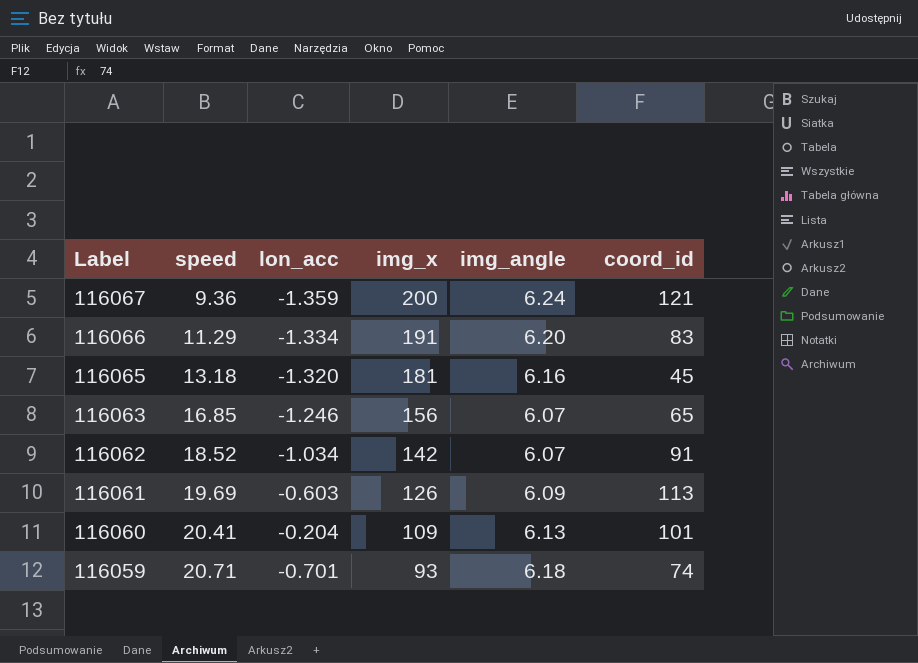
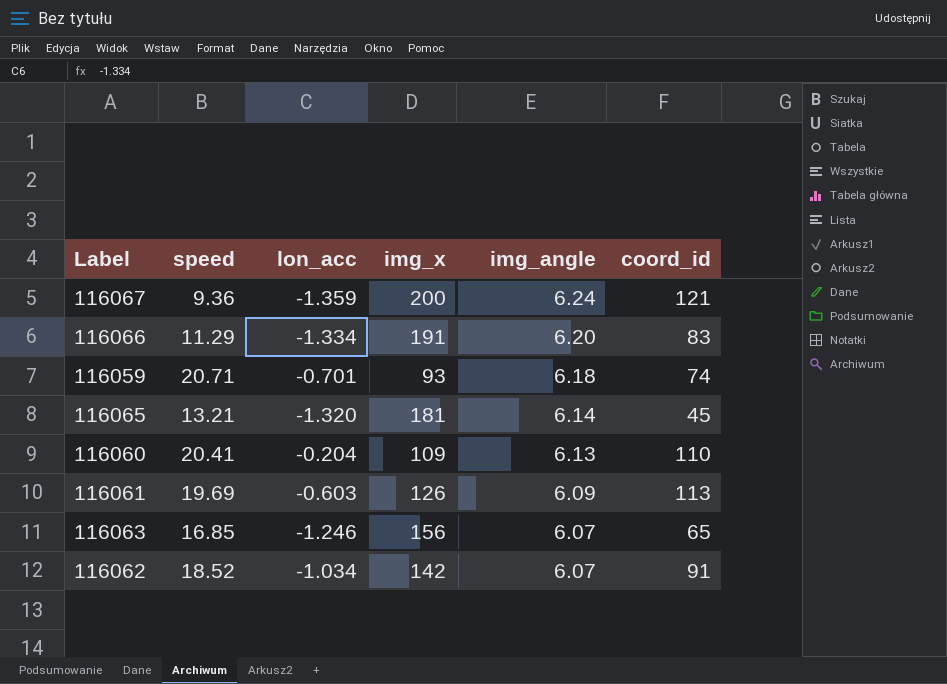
row order: Label descending -> img_angle descending
116065 | speed: 13.18 -> 13.21
116065 | img_angle: 6.16 -> 6.14
116060 | coord_id: 101 -> 110

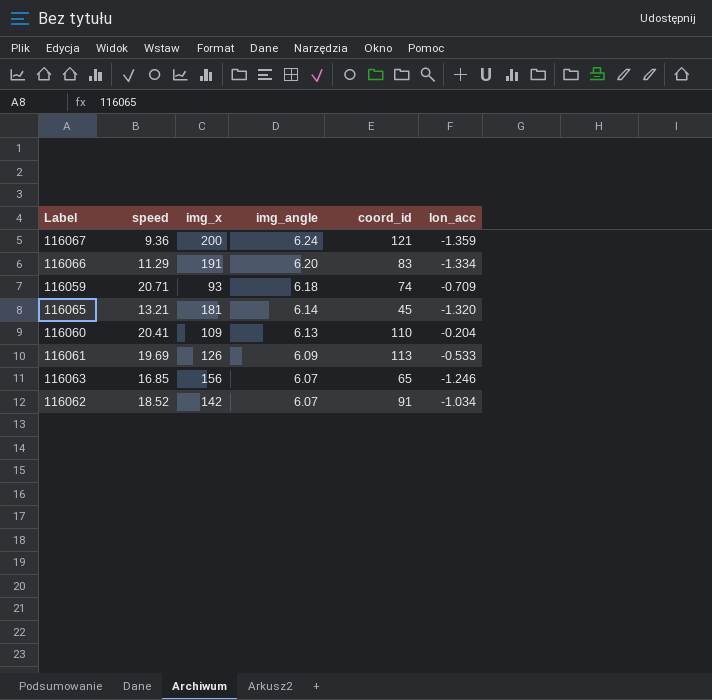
column lon_acc | position: 3 -> 6
116059 | lon_acc: -0.701 -> -0.709
116061 | lon_acc: -0.603 -> -0.533

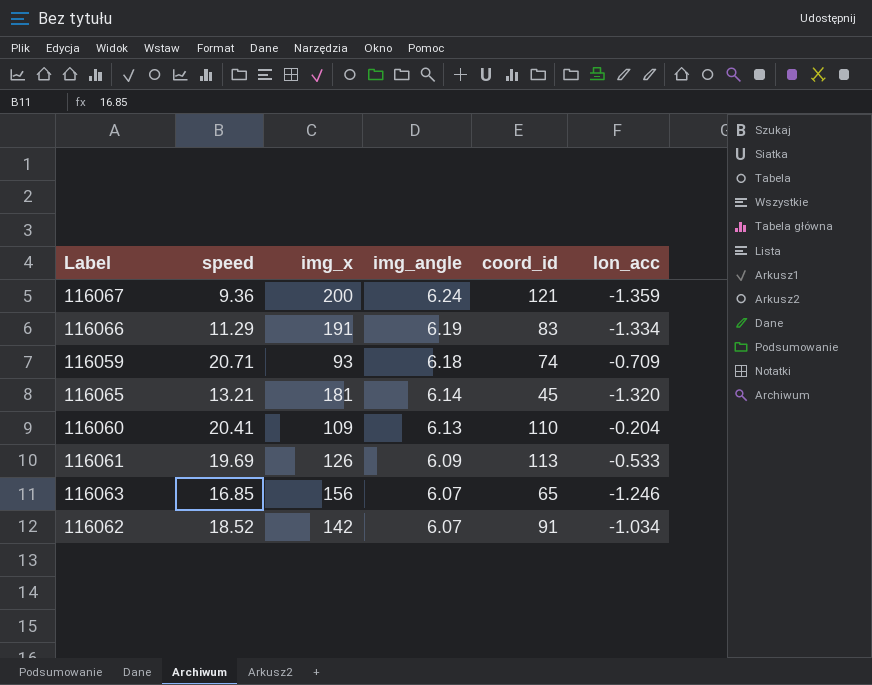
116066 | img_angle: 6.20 -> 6.19

